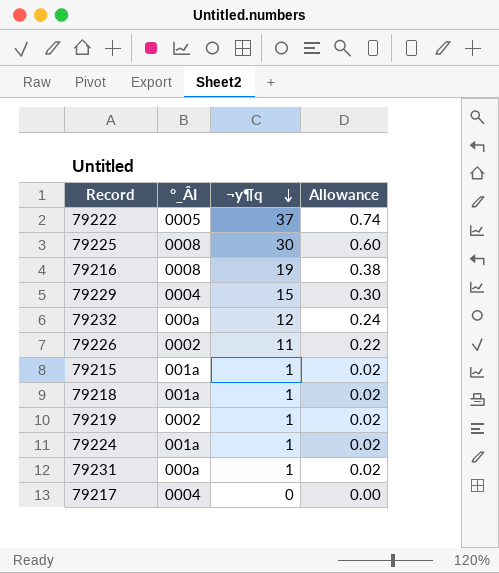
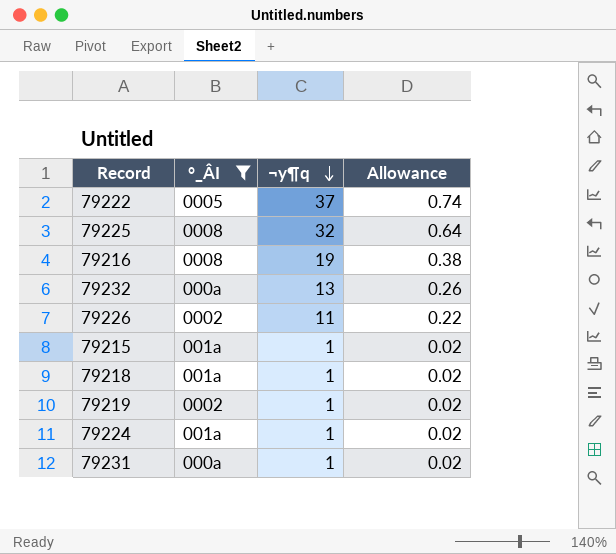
filter: none -> °_ÂI != 0004
79225 | ¬y¶q: 30 -> 32
79225 | Allowance: 0.60 -> 0.64
79232 | ¬y¶q: 12 -> 13
79232 | Allowance: 0.24 -> 0.26

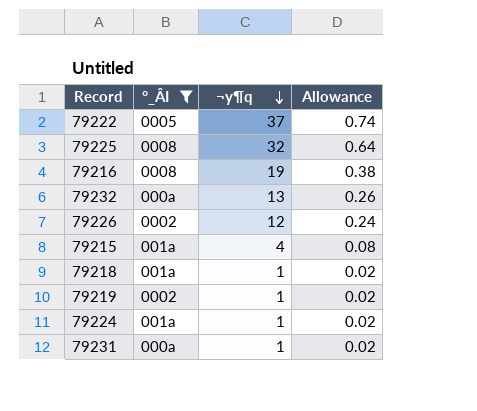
79226 | ¬y¶q: 11 -> 12
79226 | Allowance: 0.22 -> 0.24
79215 | ¬y¶q: 1 -> 4
79215 | Allowance: 0.02 -> 0.08

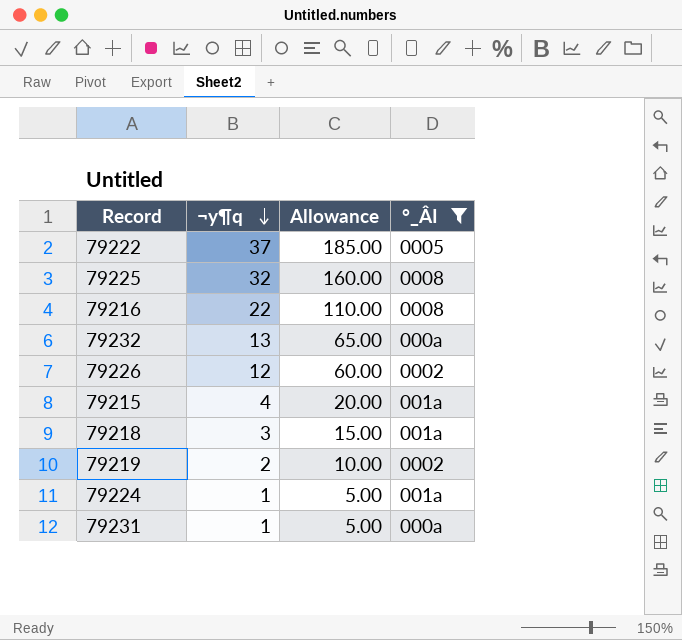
column Allowance | formula: [¬y¶q] * 0.02 -> [¬y¶q] * 5
column °_ÂI | position: 2 -> 4
79216 | ¬y¶q: 19 -> 22
79218 | ¬y¶q: 1 -> 3
79219 | ¬y¶q: 1 -> 2

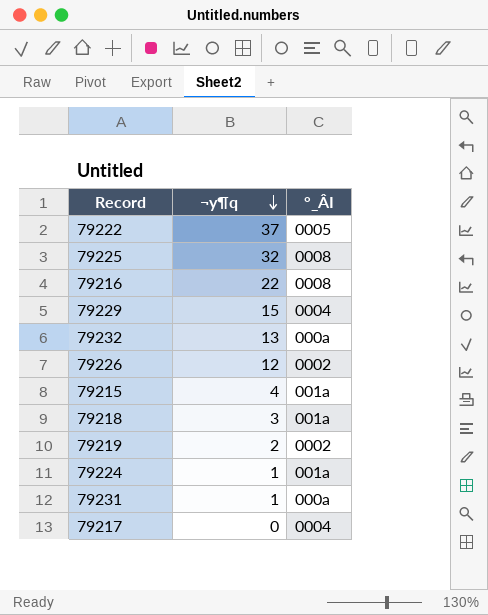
filter: °_ÂI != 0004 -> none
column Allowance | formula: [¬y¶q] * 5 -> none

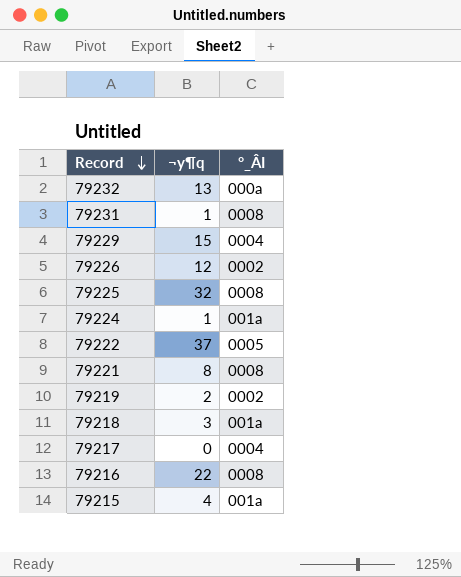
row order: ¬y¶q descending -> Record descending
79231 | °_ÂI: 000a -> 0008
row 79221: none -> 8 | 0008

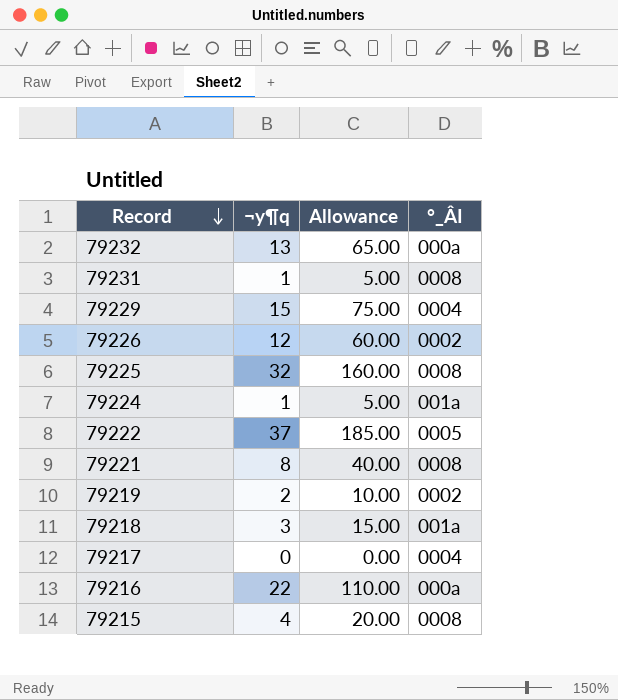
column Allowance | formula: none -> [¬y¶q] * 5
79216 | °_ÂI: 0008 -> 000a
79215 | °_ÂI: 001a -> 0008

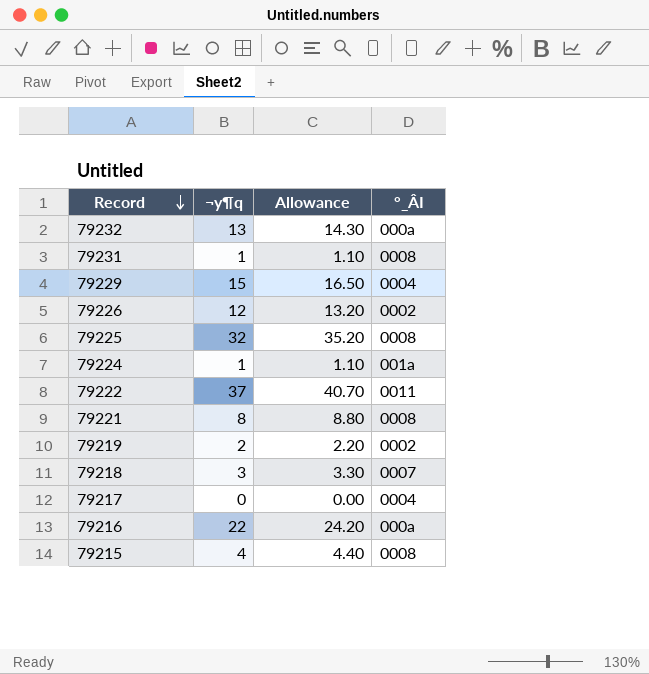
column Allowance | formula: [¬y¶q] * 5 -> [¬y¶q] * 1.1
79222 | °_ÂI: 0005 -> 0011
79218 | °_ÂI: 001a -> 0007

